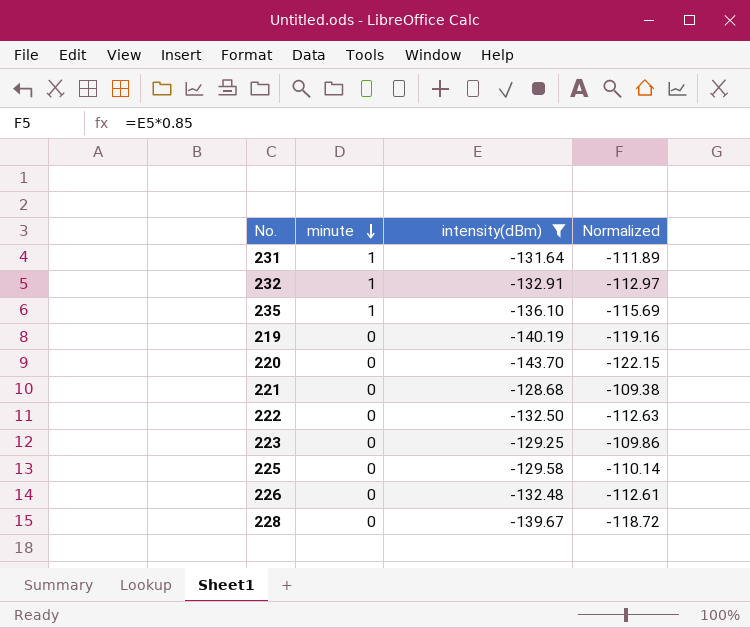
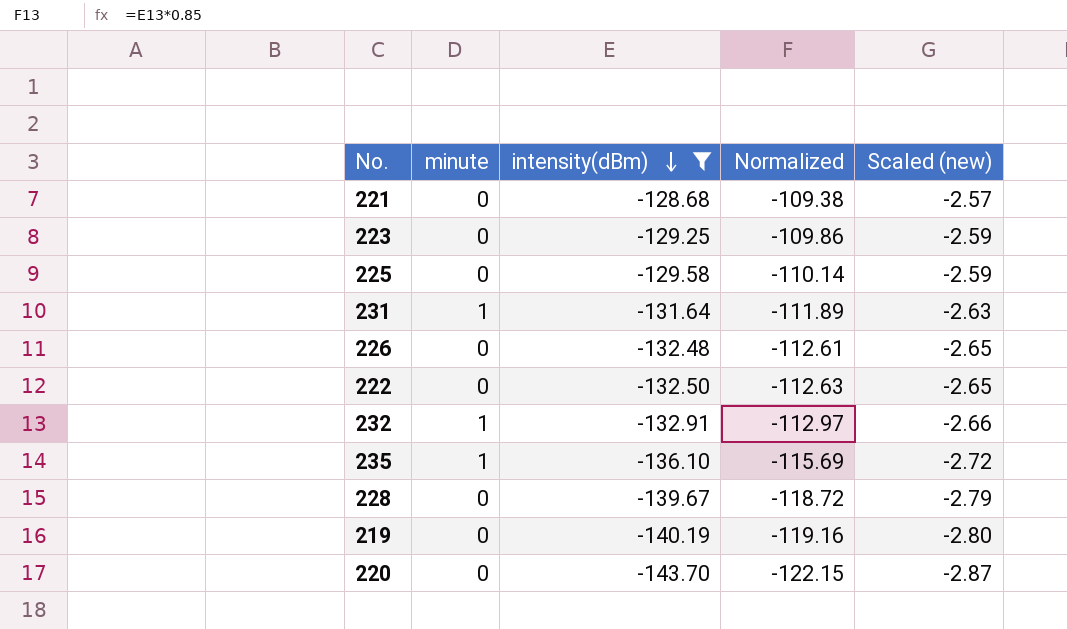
row order: minute descending -> intensity(dBm) descending
column Scaled (new) | formula: none -> [intensity(dBm)] * 0.02

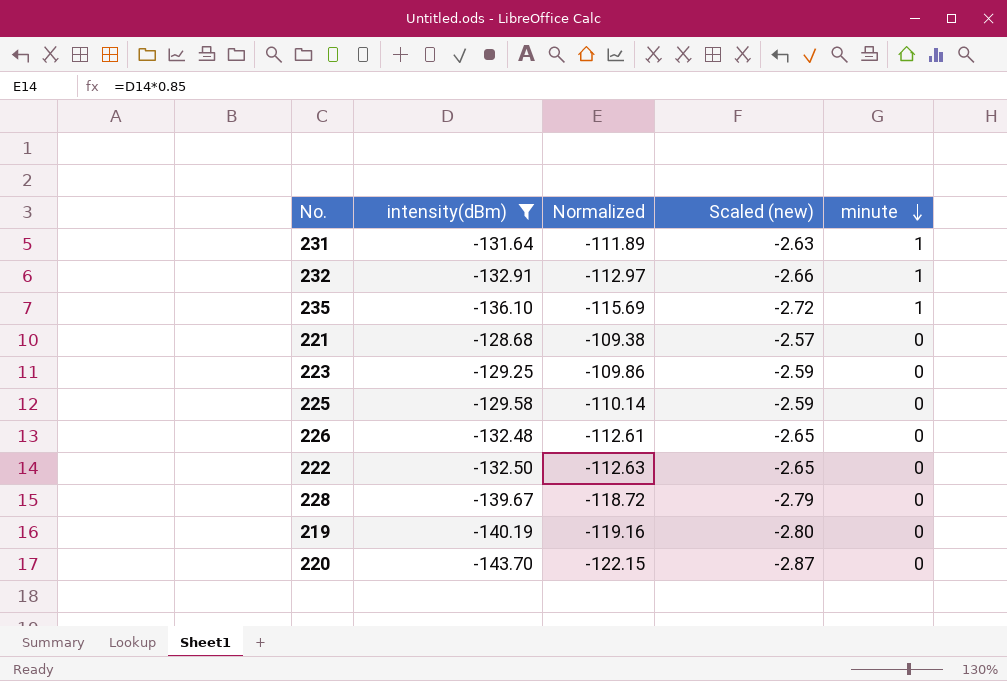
row order: intensity(dBm) descending -> minute descending
column minute | position: 2 -> 5

